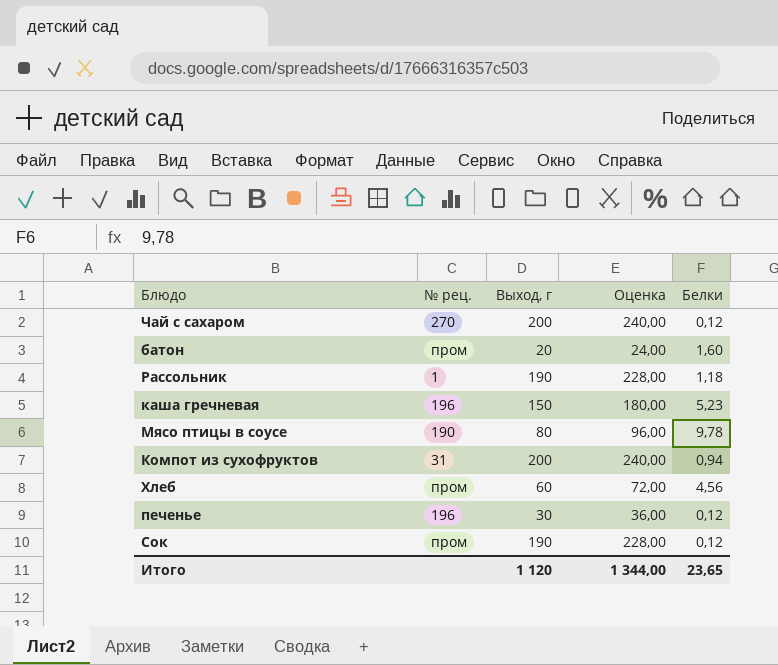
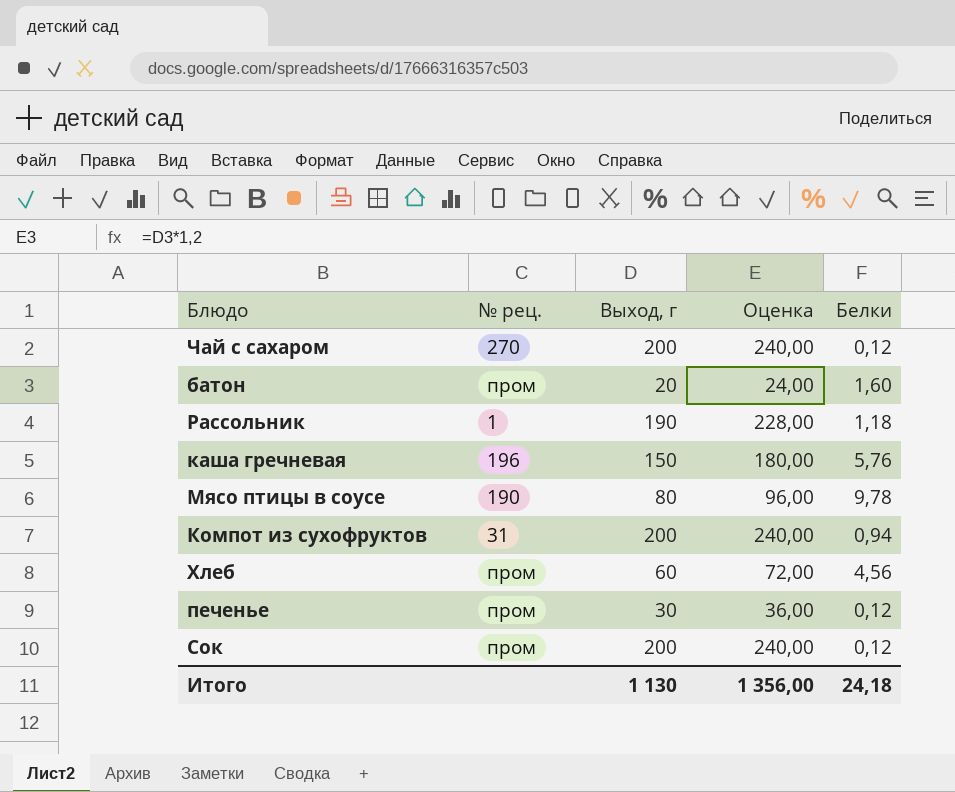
каша гречневая | Белки: 5,23 -> 5,76
печенье | № рец.: 196 -> пром
Сок | Выход, г: 190 -> 200
Сок | Оценка: 228,00 -> 240,00
Итого | Выход, г: 1 120 -> 1 130
Итого | Оценка: 1 344,00 -> 1 356,00
Итого | Белки: 23,65 -> 24,18

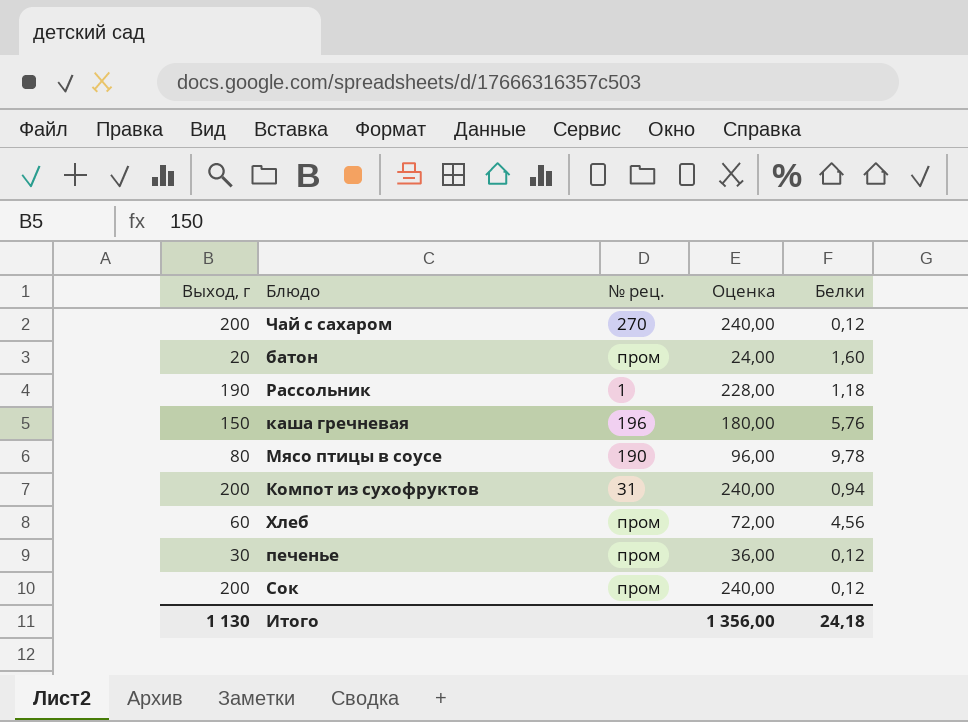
column Выход, г | position: 3 -> 1

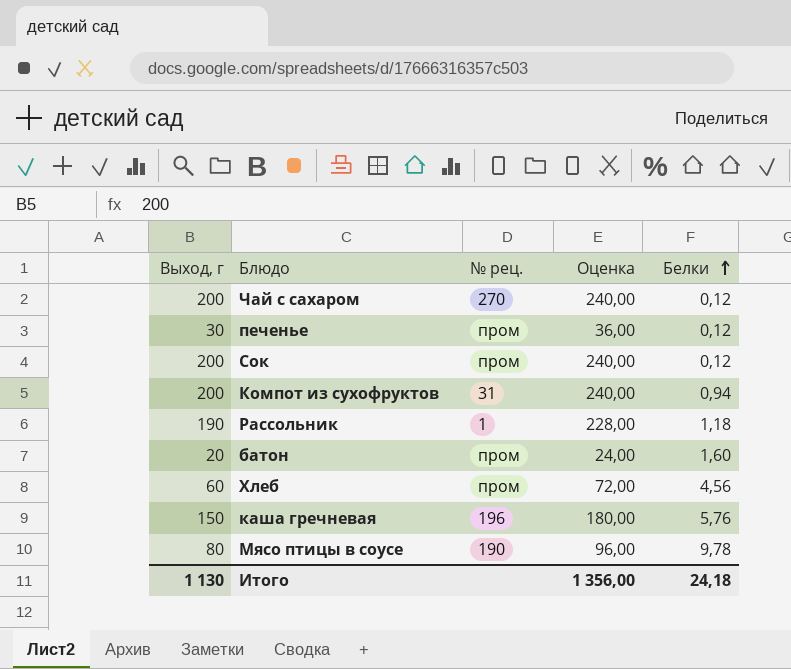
row order: none -> Белки ascending

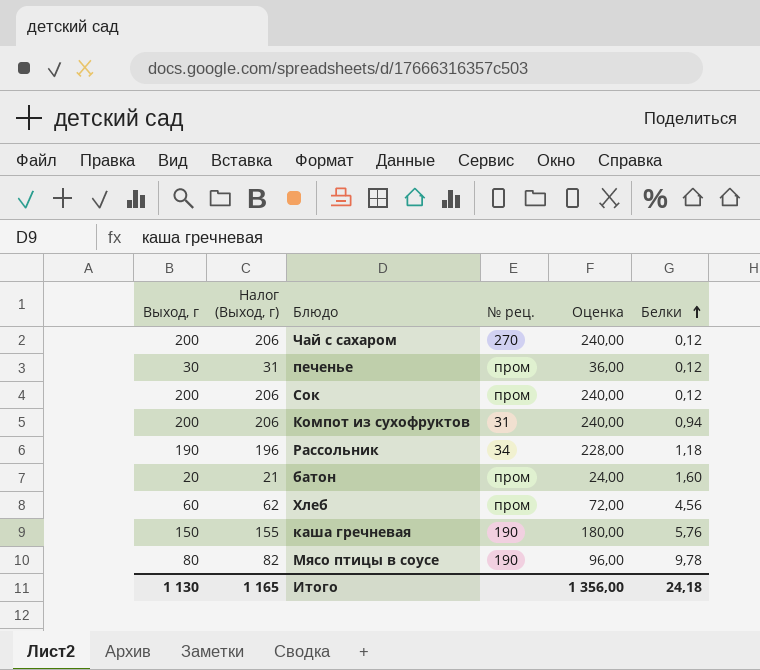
column Налог (Выход, г) | formula: none -> [Выход, г] * 1,03
Рассольник | № рец.: 1 -> 34
каша гречневая | № рец.: 196 -> 190

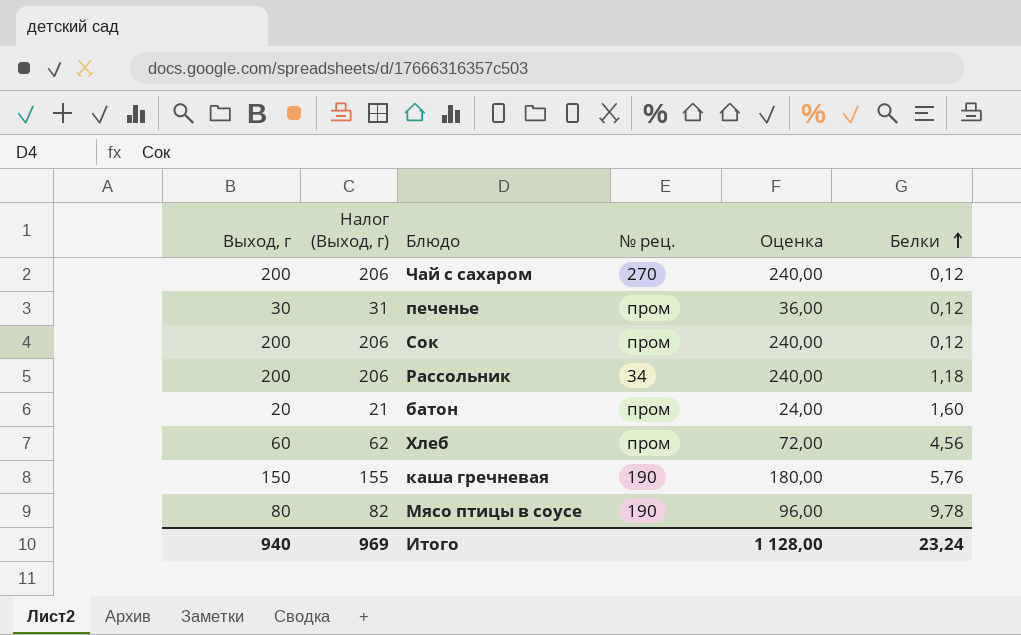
row Компот из сухофруктов: 200 | 206 | 31 | 240,00 | 0,94 -> none
Рассольник | Выход, г: 190 -> 200
Рассольник | Налог (Выход, г): 196 -> 206
Рассольник | Оценка: 228,00 -> 240,00
Итого | Выход, г: 1 130 -> 940
Итого | Налог (Выход, г): 1 165 -> 969
Итого | Оценка: 1 356,00 -> 1 128,00
Итого | Белки: 24,18 -> 23,24

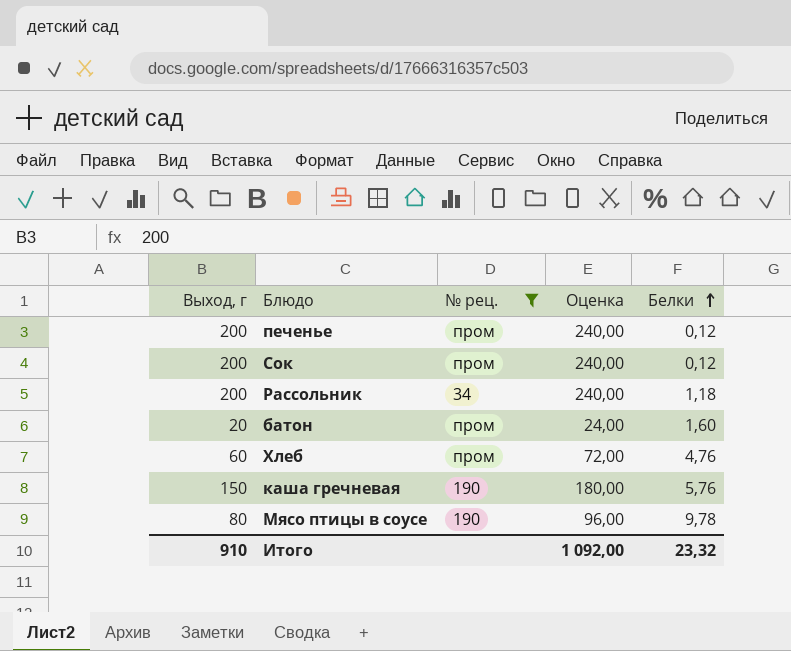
filter: none -> № рец. != 270
column Налог (Выход, г) | formula: [Выход, г] * 1,03 -> none
печенье | Выход, г: 30 -> 200
печенье | Оценка: 36,00 -> 240,00
Хлеб | Белки: 4,56 -> 4,76
Итого | Выход, г: 940 -> 910
Итого | Оценка: 1 128,00 -> 1 092,00
Итого | Белки: 23,24 -> 23,32

